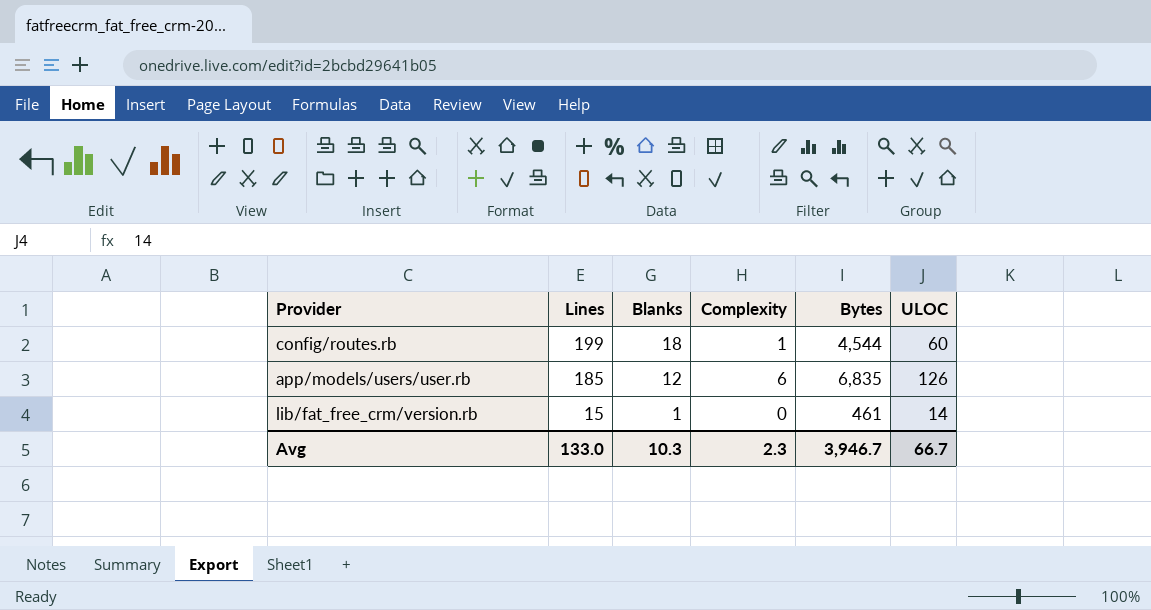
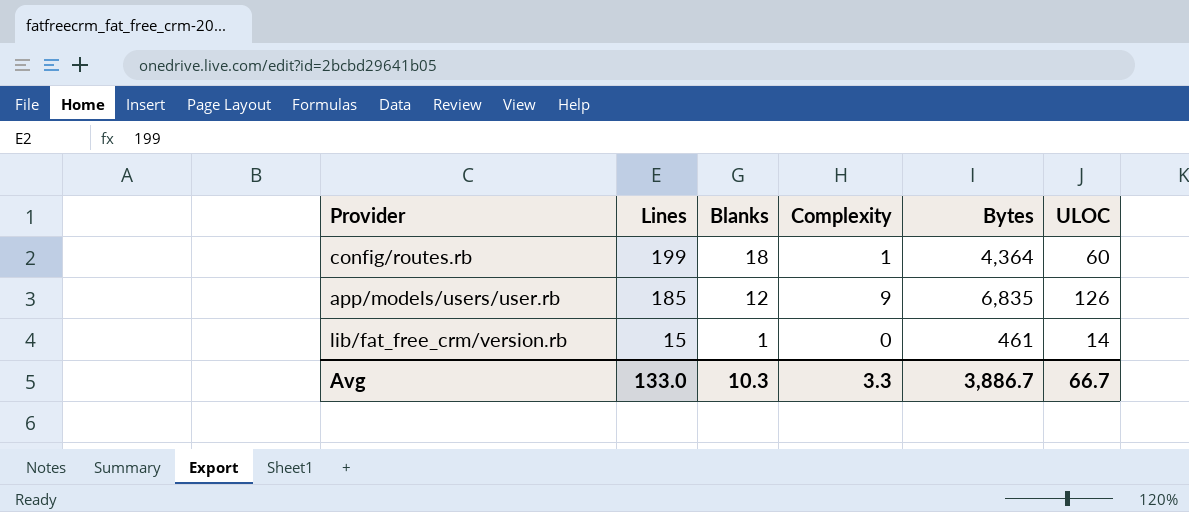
config/routes.rb | Bytes: 4,544 -> 4,364
app/models/users/user.rb | Complexity: 6 -> 9
Avg | Complexity: 2.3 -> 3.3
Avg | Bytes: 3,946.7 -> 3,886.7

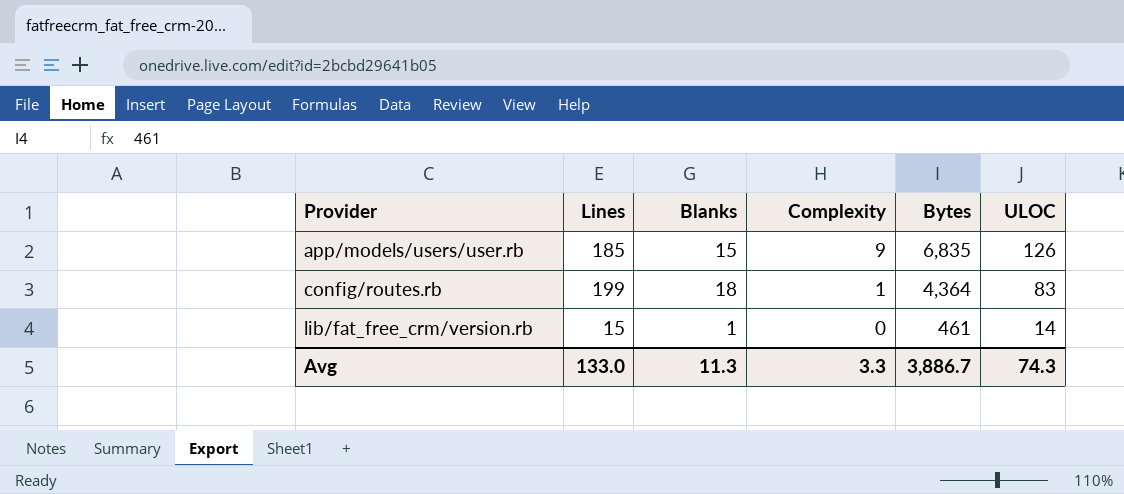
row order: Lines descending -> Provider ascending
app/models/users/user.rb | Blanks: 12 -> 15
config/routes.rb | ULOC: 60 -> 83
Avg | Blanks: 10.3 -> 11.3
Avg | ULOC: 66.7 -> 74.3

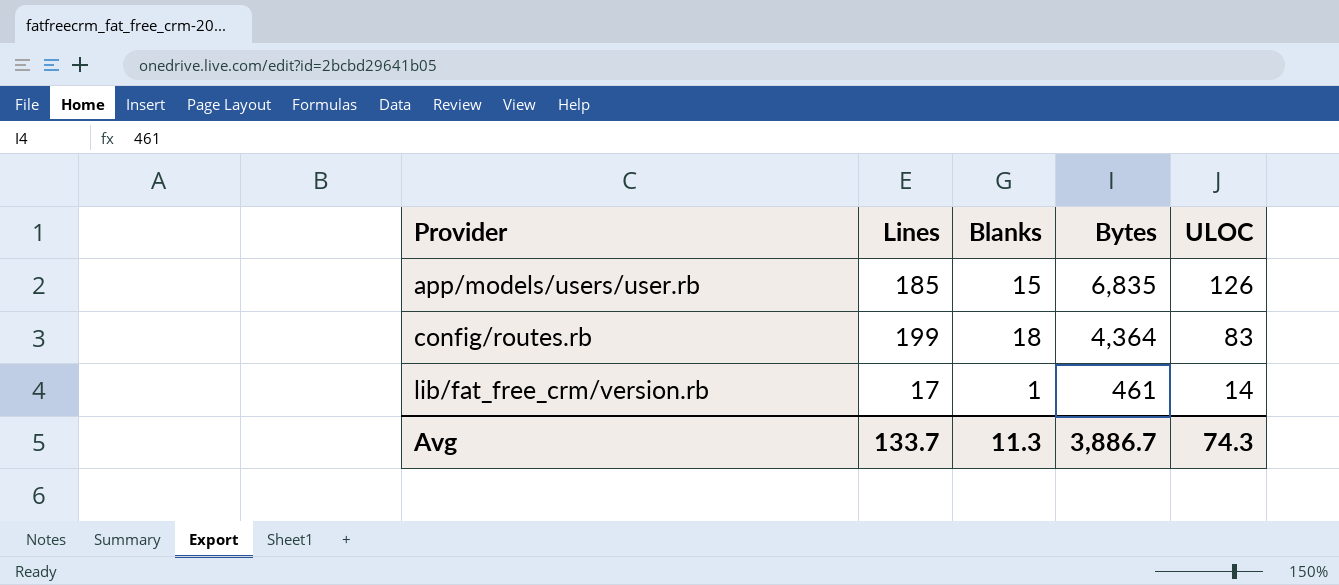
column Complexity | position: 4 -> none
lib/fat_free_crm/version.rb | Lines: 15 -> 17
Avg | Lines: 133.0 -> 133.7

